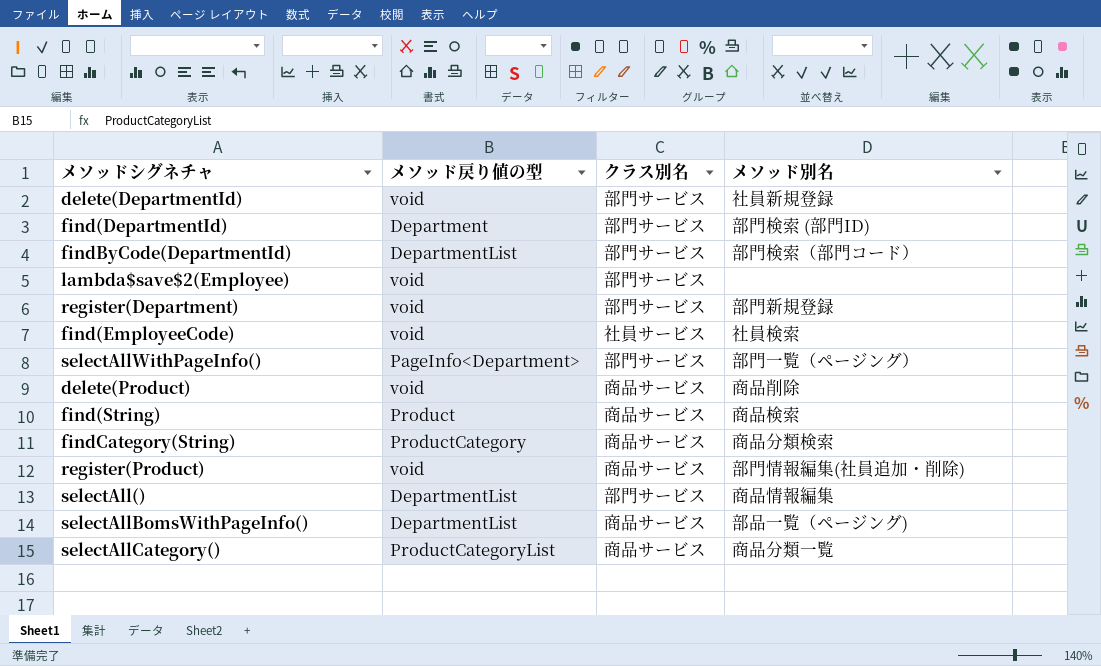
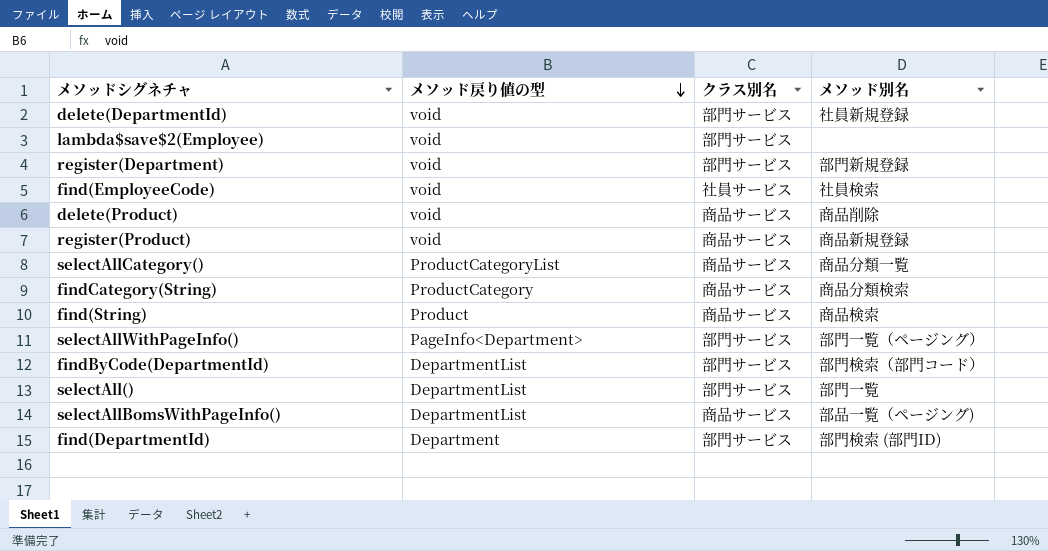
row order: none -> メソッド戻り値の型 descending
register(Product) | メソッド別名: 部門情報編集(社員追加・削除) -> 商品新規登録
selectAll() | メソッド別名: 商品情報編集 -> 部門一覧

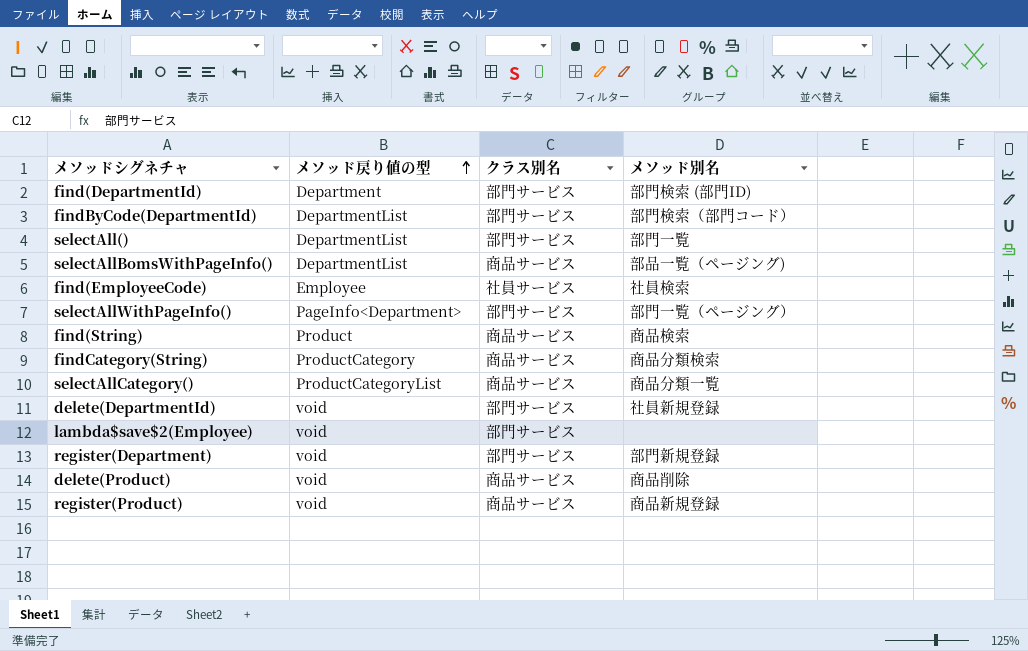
row order: メソッド戻り値の型 descending -> メソッド戻り値の型 ascending
find(EmployeeCode) | メソッド戻り値の型: void -> Employee

